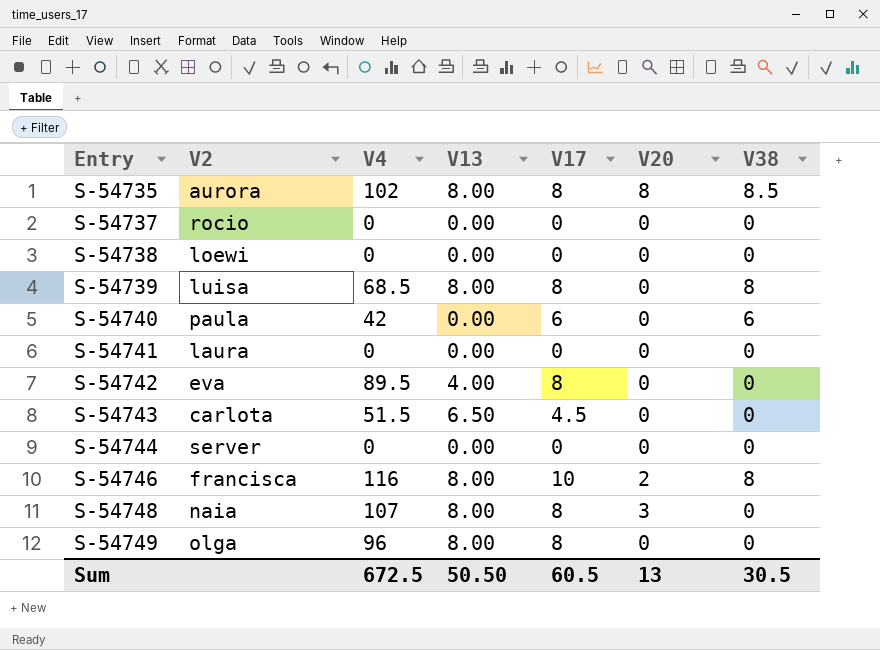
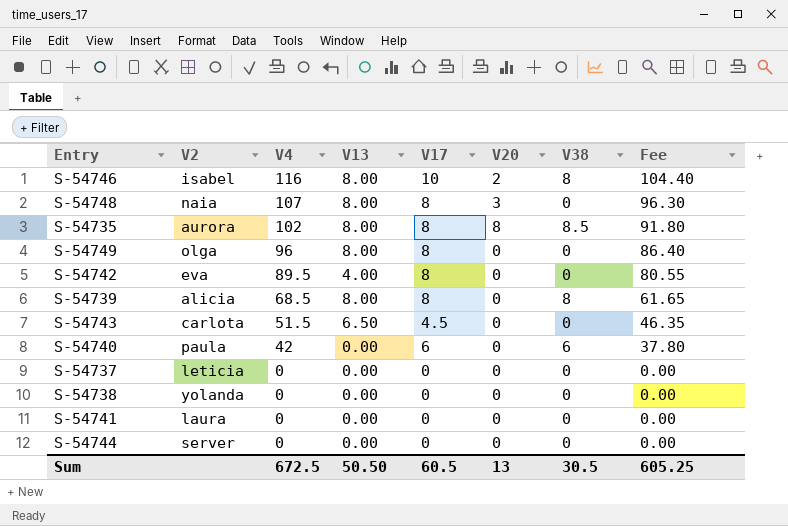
row order: Entry ascending -> V4 descending
column Fee | formula: none -> [V4] * 0.9
S-54746 | V2: francisca -> isabel
S-54739 | V2: luisa -> alicia
S-54737 | V2: rocio -> leticia
S-54738 | V2: loewi -> yolanda

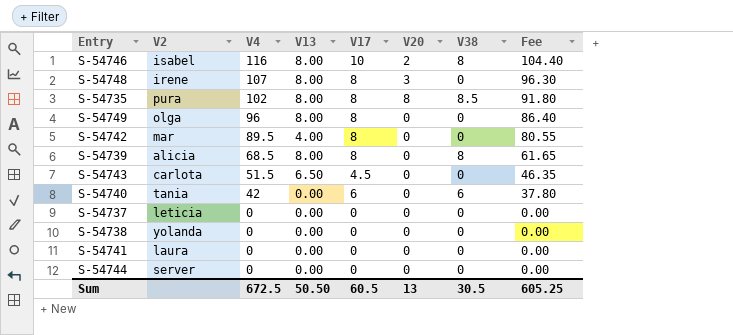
S-54748 | V2: naia -> irene
S-54735 | V2: aurora -> pura
S-54742 | V2: eva -> mar
S-54740 | V2: paula -> tania

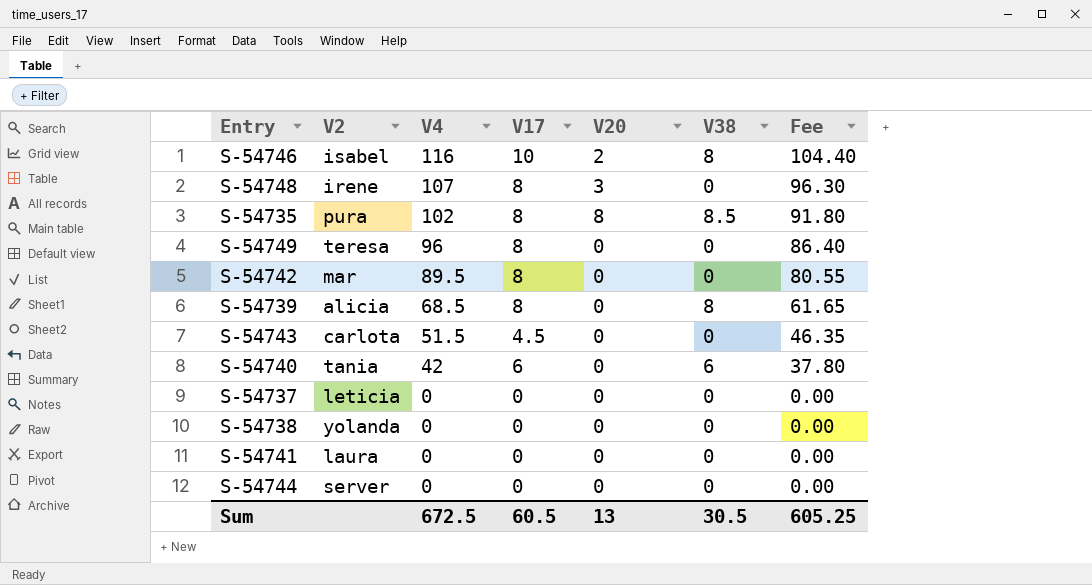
column V13 | position: 4 -> none
S-54749 | V2: olga -> teresa

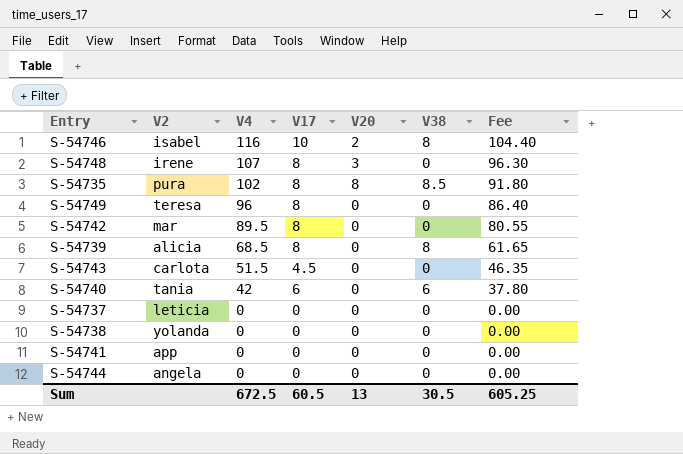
S-54741 | V2: laura -> app
S-54744 | V2: server -> angela

